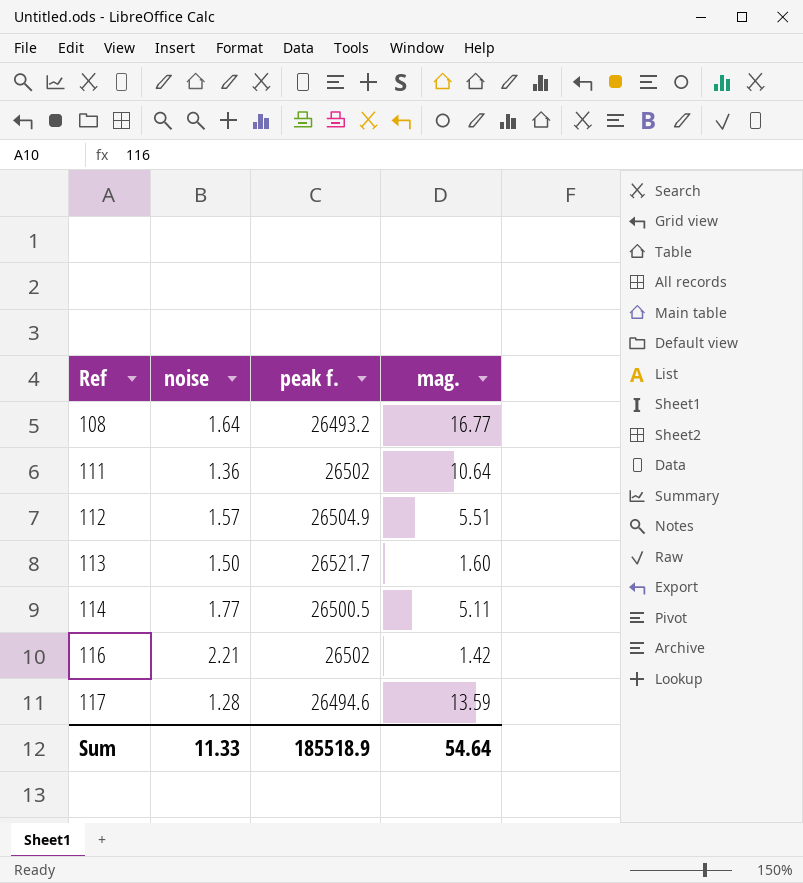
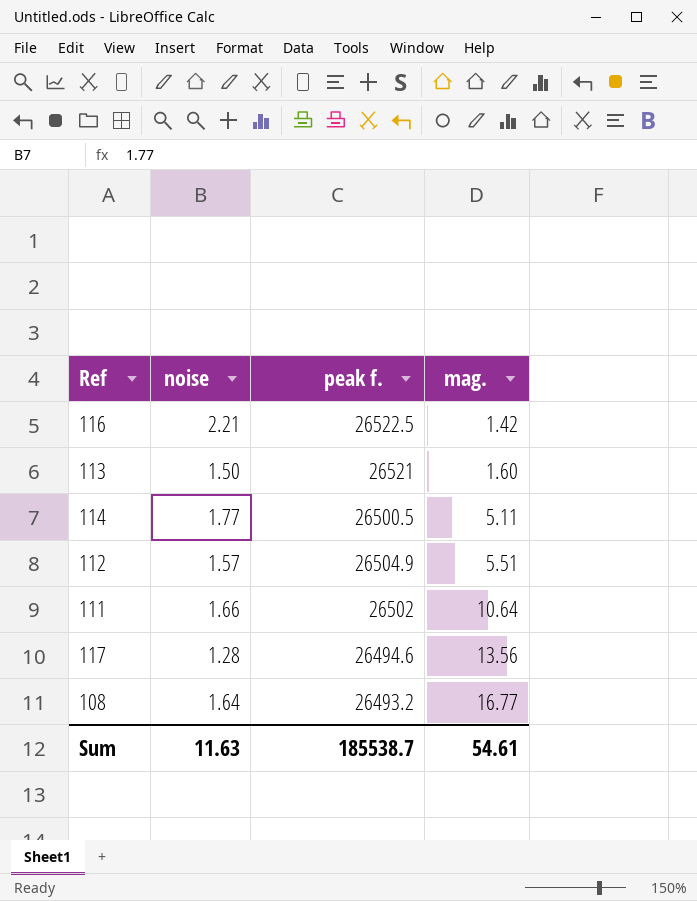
row order: Ref ascending -> mag. ascending
116 | peak f.: 26502 -> 26522.5
113 | peak f.: 26521.7 -> 26521
111 | noise: 1.36 -> 1.66
117 | mag.: 13.59 -> 13.56
Sum | noise: 11.33 -> 11.63
Sum | peak f.: 185518.9 -> 185538.7
Sum | mag.: 54.64 -> 54.61

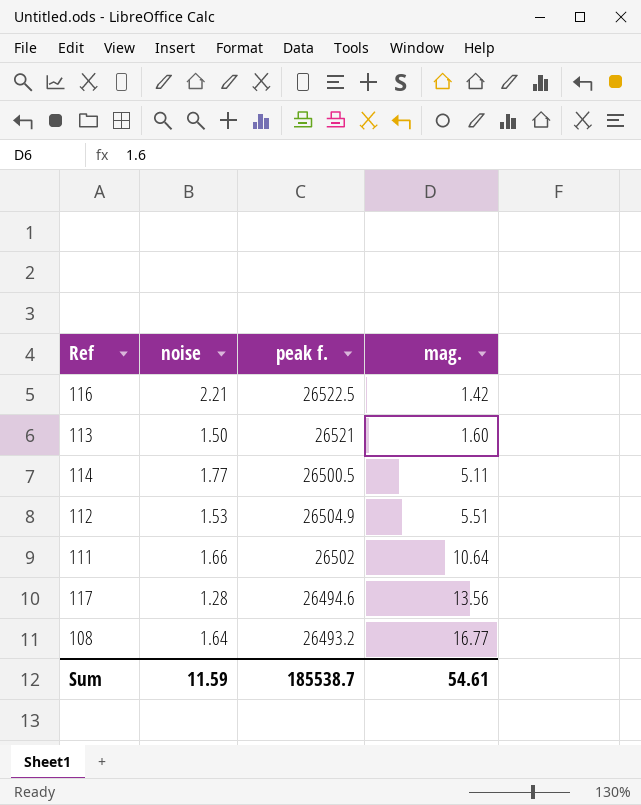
112 | noise: 1.57 -> 1.53
Sum | noise: 11.63 -> 11.59

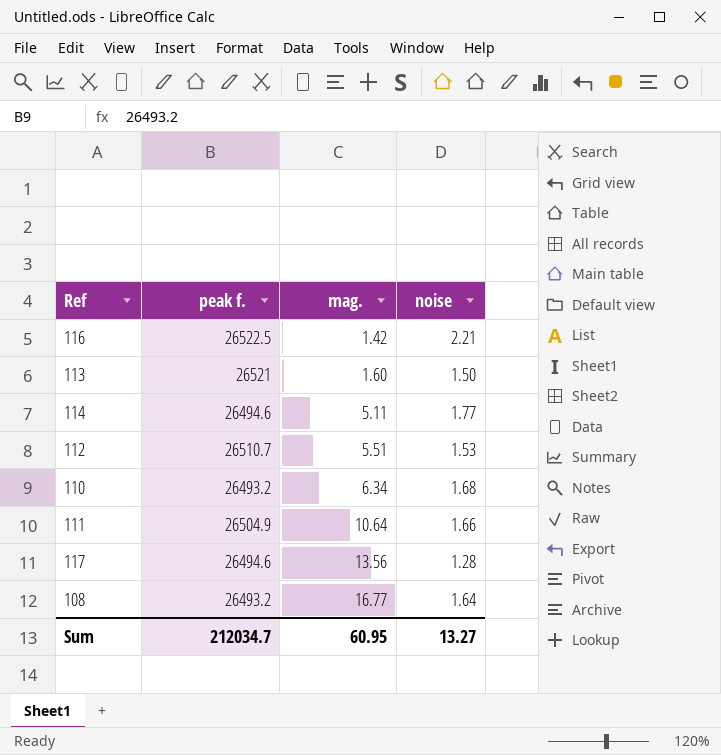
column noise | position: 2 -> 4
114 | peak f.: 26500.5 -> 26494.6
112 | peak f.: 26504.9 -> 26510.7
row 110: none -> 26493.2 | 6.34 | 1.68
111 | peak f.: 26502 -> 26504.9
Sum | peak f.: 185538.7 -> 212034.7
Sum | mag.: 54.61 -> 60.95
Sum | noise: 11.59 -> 13.27

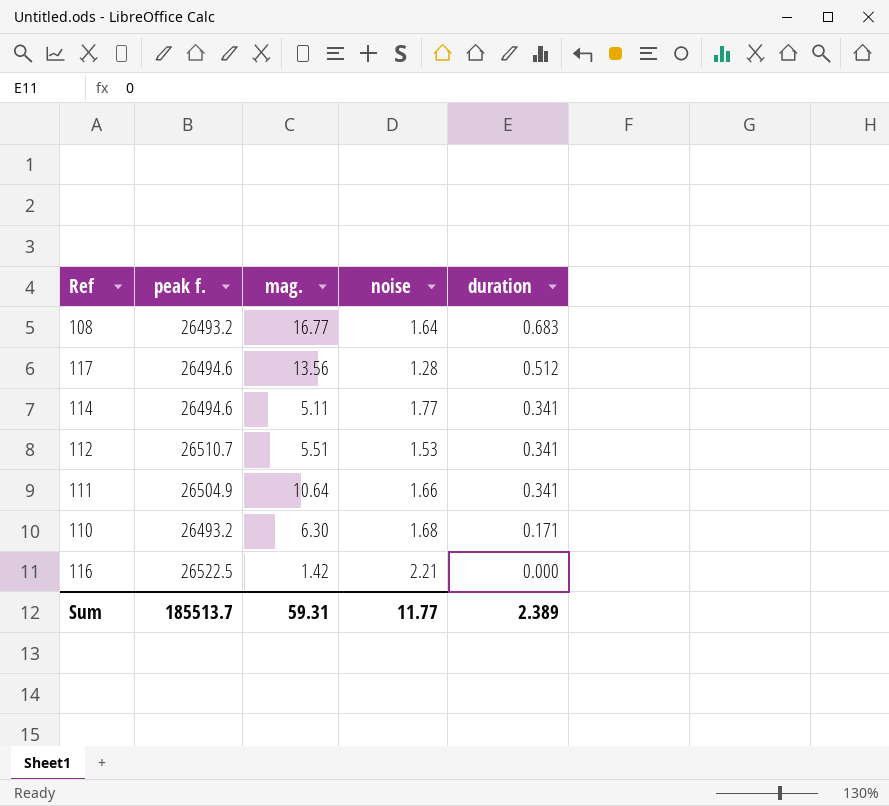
row order: mag. ascending -> duration descending
column duration | position: none -> 5
row 113: 26521 | 1.60 | 1.50 -> none
110 | mag.: 6.34 -> 6.30
Sum | peak f.: 212034.7 -> 185513.7
Sum | mag.: 60.95 -> 59.31
Sum | noise: 13.27 -> 11.77

